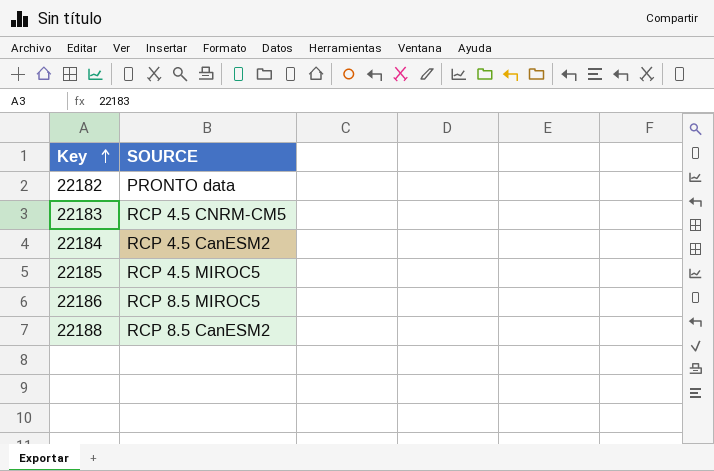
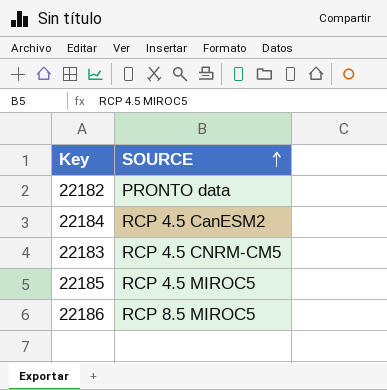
row order: Key ascending -> SOURCE ascending
row 22188: RCP 8.5 CanESM2 -> none

